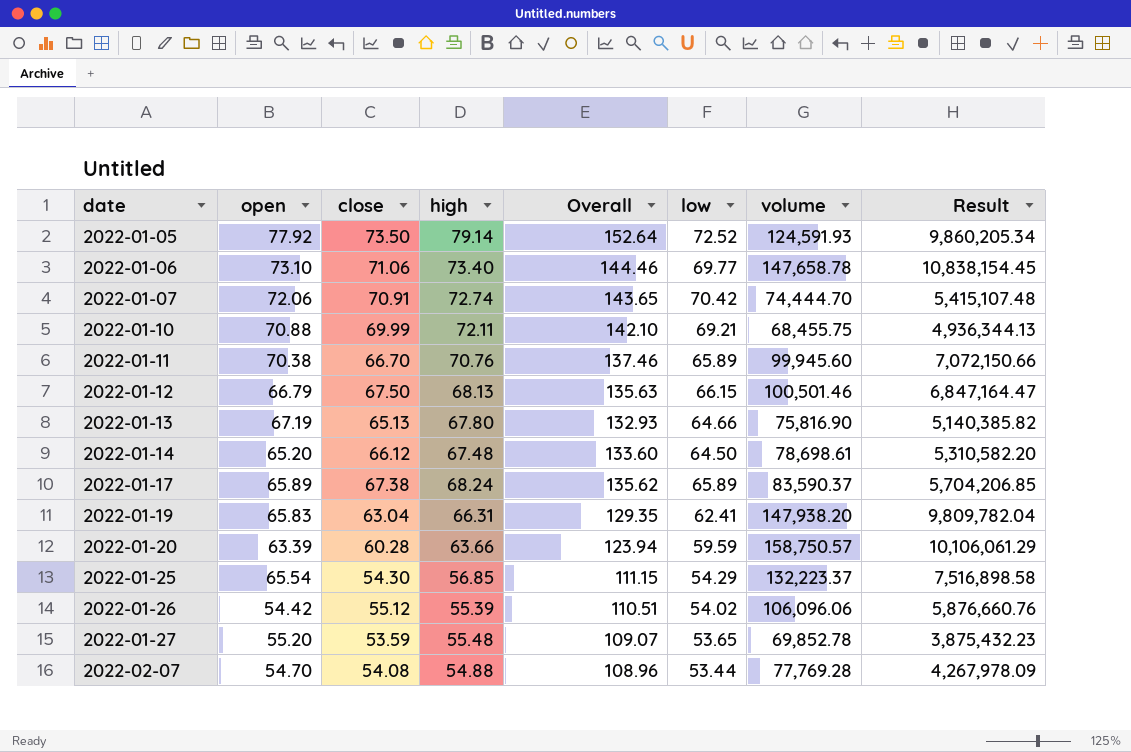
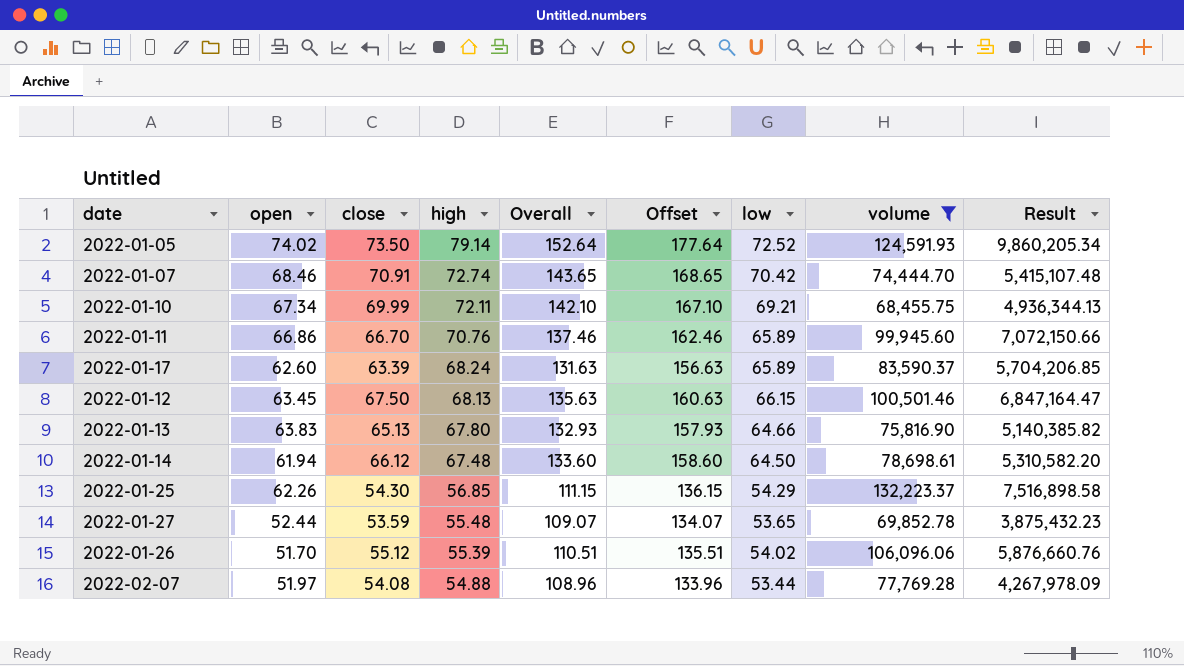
filter: none -> volume <= 132,223.37
row order: date ascending -> high descending
column Offset | formula: none -> [Overall] + 25
2022-01-05 | open: 77.92 -> 74.02
2022-01-07 | open: 72.06 -> 68.46
2022-01-10 | open: 70.88 -> 67.34
2022-01-11 | open: 70.38 -> 66.86
2022-01-17 | open: 65.89 -> 62.60
2022-01-17 | close: 67.38 -> 63.39
2022-01-17 | Overall: 135.62 -> 131.63
2022-01-12 | open: 66.79 -> 63.45
2022-01-13 | open: 67.19 -> 63.83
2022-01-14 | open: 65.20 -> 61.94
2022-01-25 | open: 65.54 -> 62.26
2022-01-27 | open: 55.20 -> 52.44
2022-01-26 | open: 54.42 -> 51.70
2022-02-07 | open: 54.70 -> 51.97

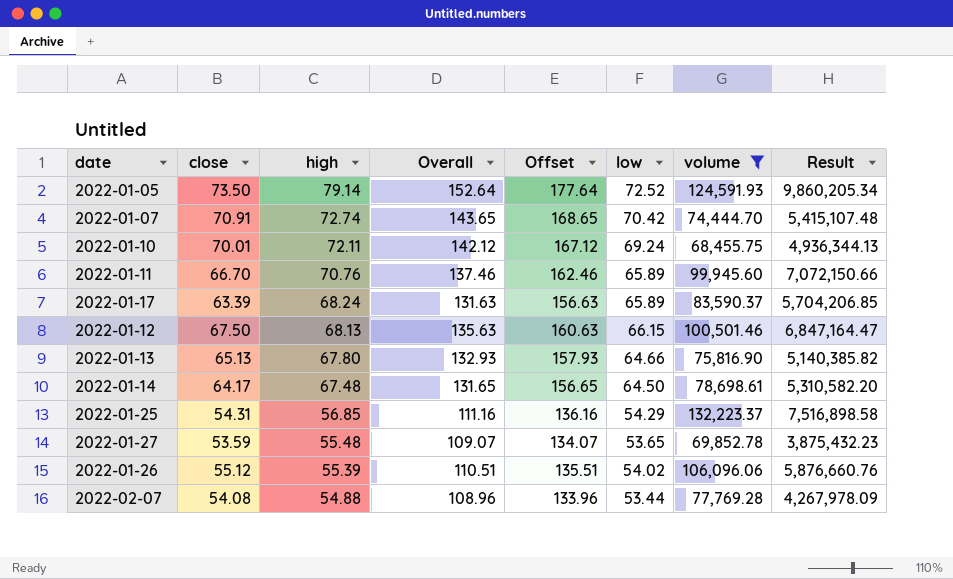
column open | position: 2 -> none
2022-01-10 | close: 69.99 -> 70.01
2022-01-10 | Overall: 142.10 -> 142.12
2022-01-10 | Offset: 167.10 -> 167.12
2022-01-10 | low: 69.21 -> 69.24
2022-01-14 | close: 66.12 -> 64.17
2022-01-14 | Overall: 133.60 -> 131.65
2022-01-14 | Offset: 158.60 -> 156.65
2022-01-25 | close: 54.30 -> 54.31
2022-01-25 | Overall: 111.15 -> 111.16
2022-01-25 | Offset: 136.15 -> 136.16

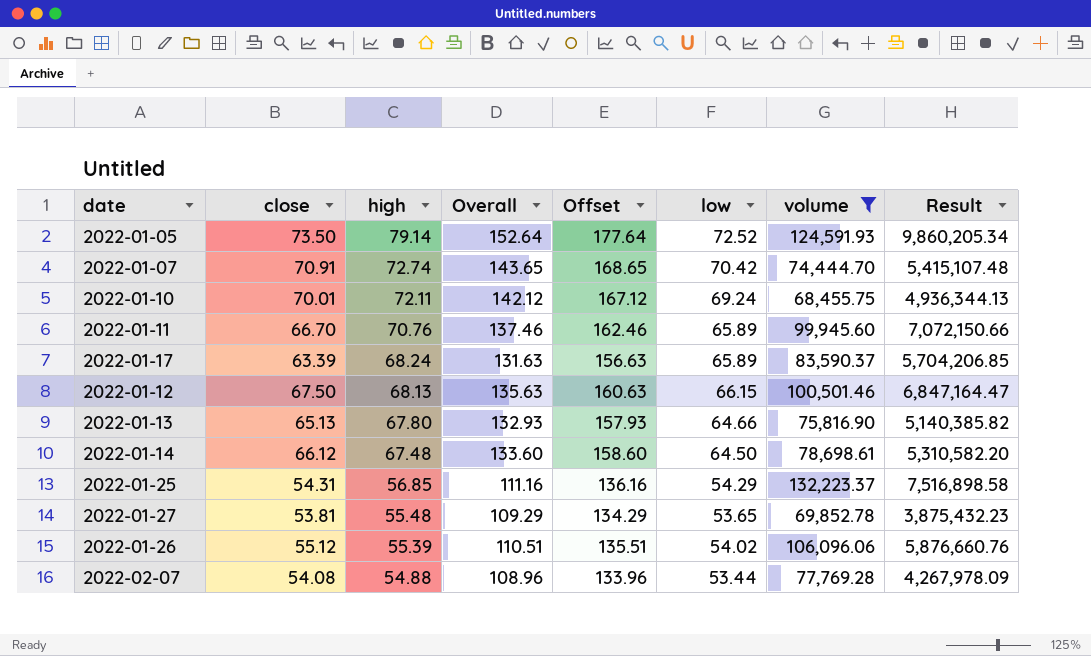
2022-01-14 | close: 64.17 -> 66.12
2022-01-14 | Overall: 131.65 -> 133.60
2022-01-14 | Offset: 156.65 -> 158.60
2022-01-27 | close: 53.59 -> 53.81
2022-01-27 | Overall: 109.07 -> 109.29
2022-01-27 | Offset: 134.07 -> 134.29

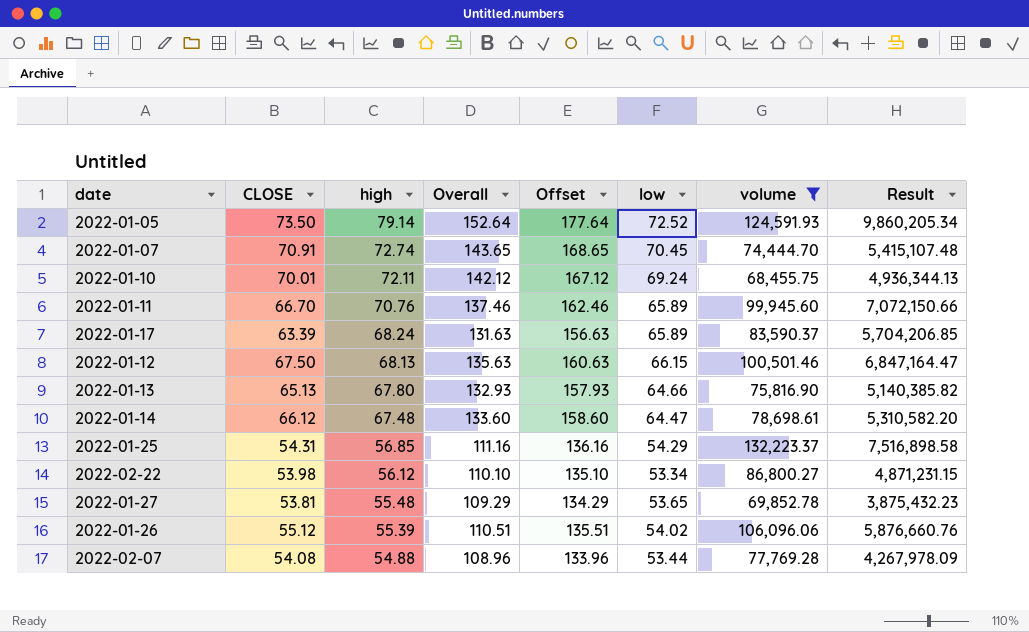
column name: close -> CLOSE
2022-01-07 | low: 70.42 -> 70.45
2022-01-14 | low: 64.50 -> 64.47
row 2022-02-22: none -> 53.98 | 56.12 | 110.10 | 135.10 | 53.34 | 86,800.27 | 4,871,231.15

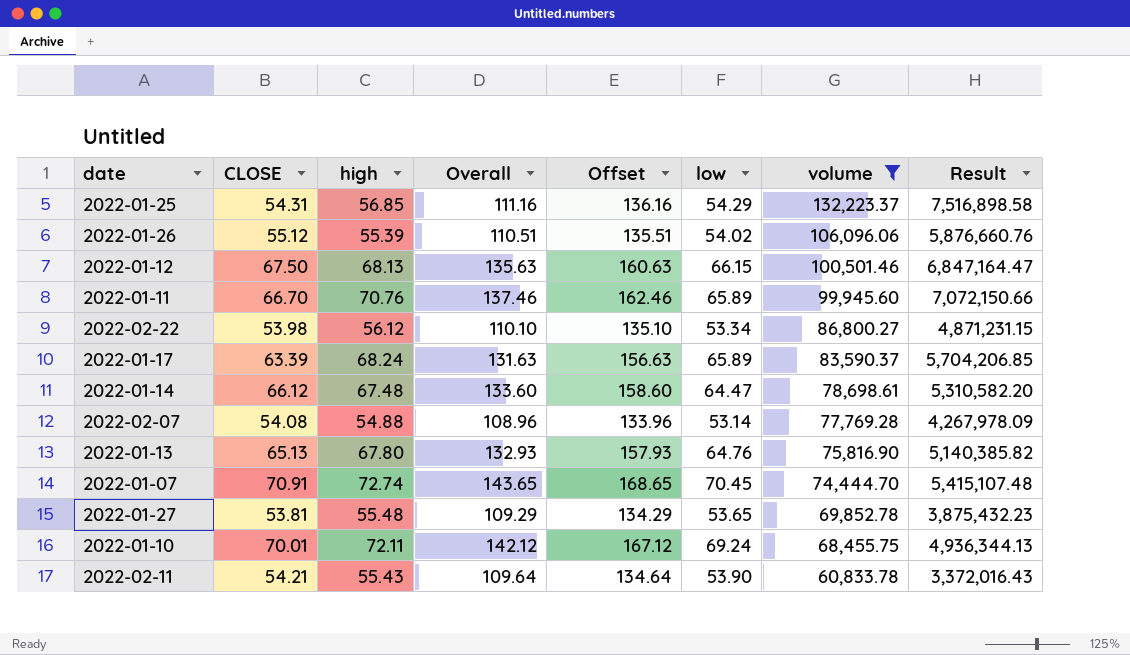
row order: high descending -> volume descending
row 2022-01-05: 73.50 | 79.14 | 152.64 | 177.64 | 72.52 | 124,591.93 | 9,860,205.34 -> none
2022-02-07 | low: 53.44 -> 53.14
2022-01-13 | low: 64.66 -> 64.76
row 2022-02-11: none -> 54.21 | 55.43 | 109.64 | 134.64 | 53.90 | 60,833.78 | 3,372,016.43

